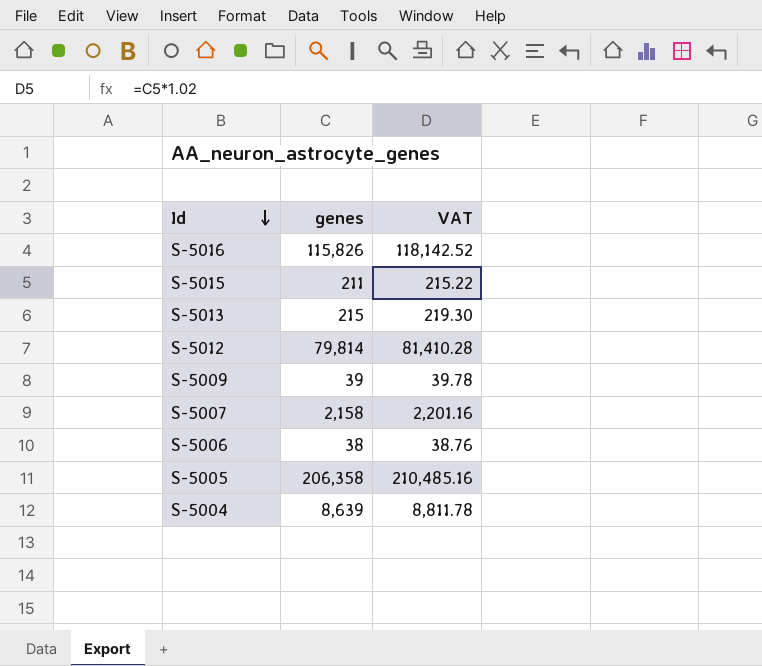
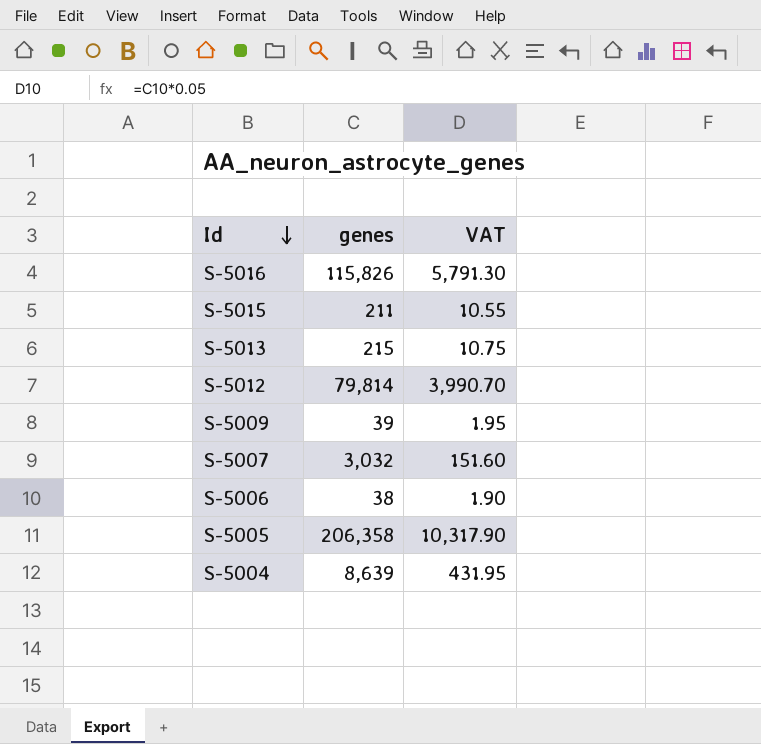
column VAT | formula: [genes] * 1.02 -> [genes] * 0.05
S-5007 | genes: 2,158 -> 3,032

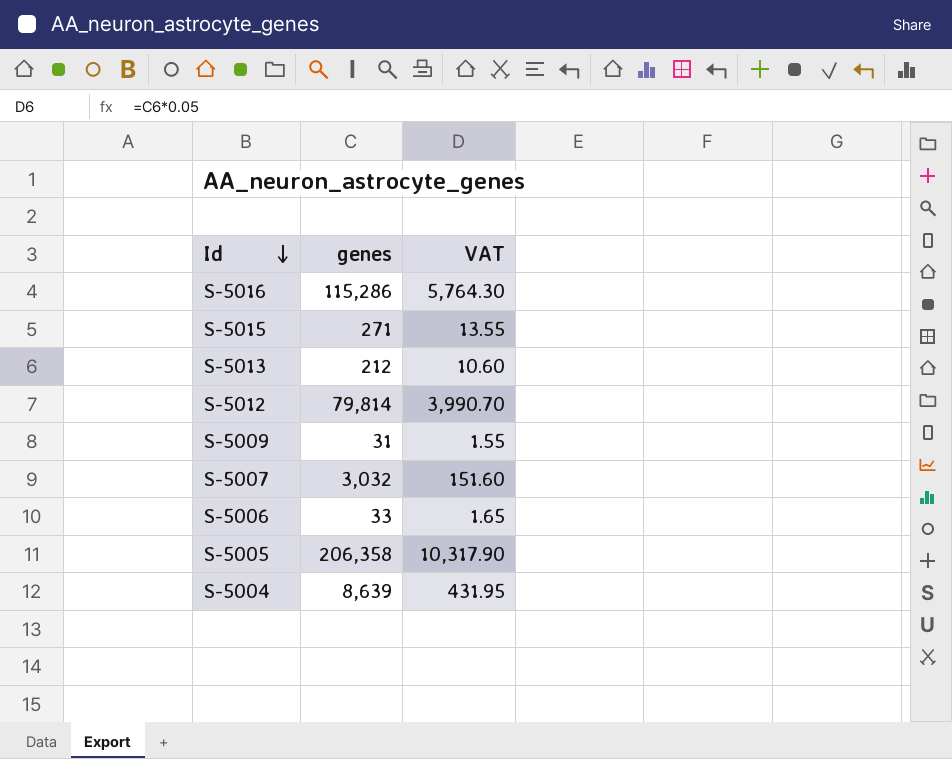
S-5016 | genes: 115,826 -> 115,286
S-5016 | VAT: 5,791.30 -> 5,764.30
S-5015 | genes: 211 -> 271
S-5015 | VAT: 10.55 -> 13.55
S-5013 | genes: 215 -> 212
S-5013 | VAT: 10.75 -> 10.60
S-5009 | genes: 39 -> 31
S-5009 | VAT: 1.95 -> 1.55
S-5006 | genes: 38 -> 33
S-5006 | VAT: 1.90 -> 1.65

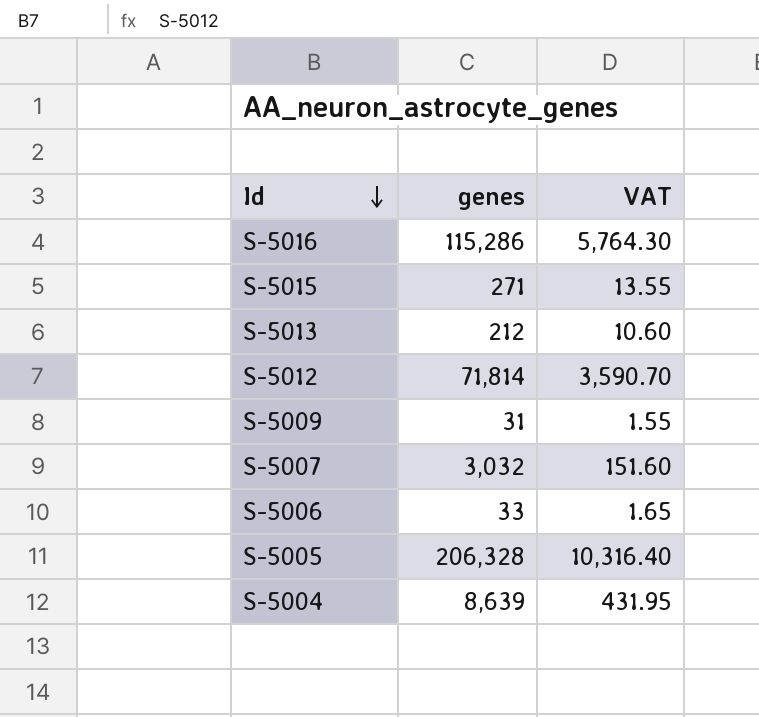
S-5012 | genes: 79,814 -> 71,814
S-5012 | VAT: 3,990.70 -> 3,590.70
S-5005 | genes: 206,358 -> 206,328
S-5005 | VAT: 10,317.90 -> 10,316.40

